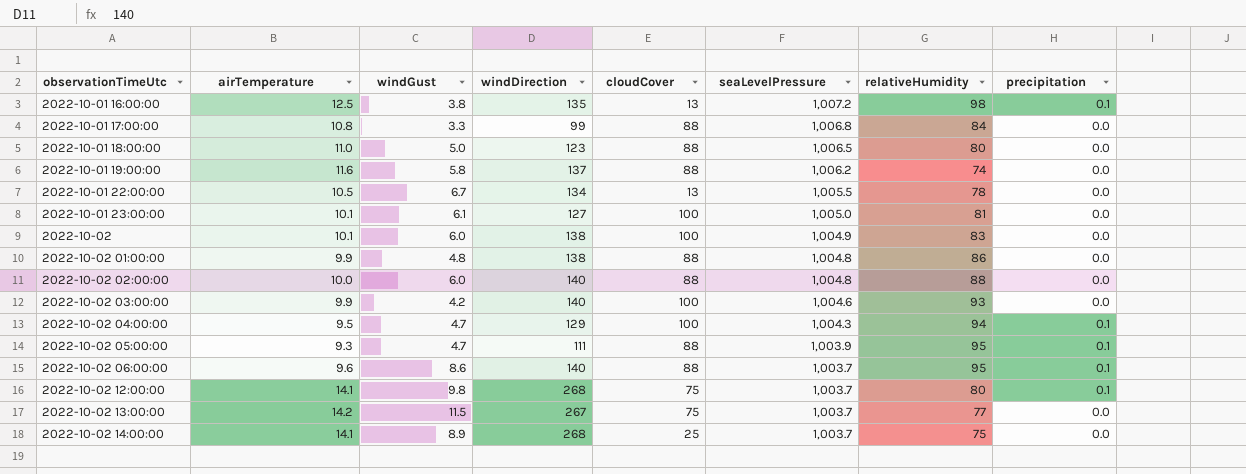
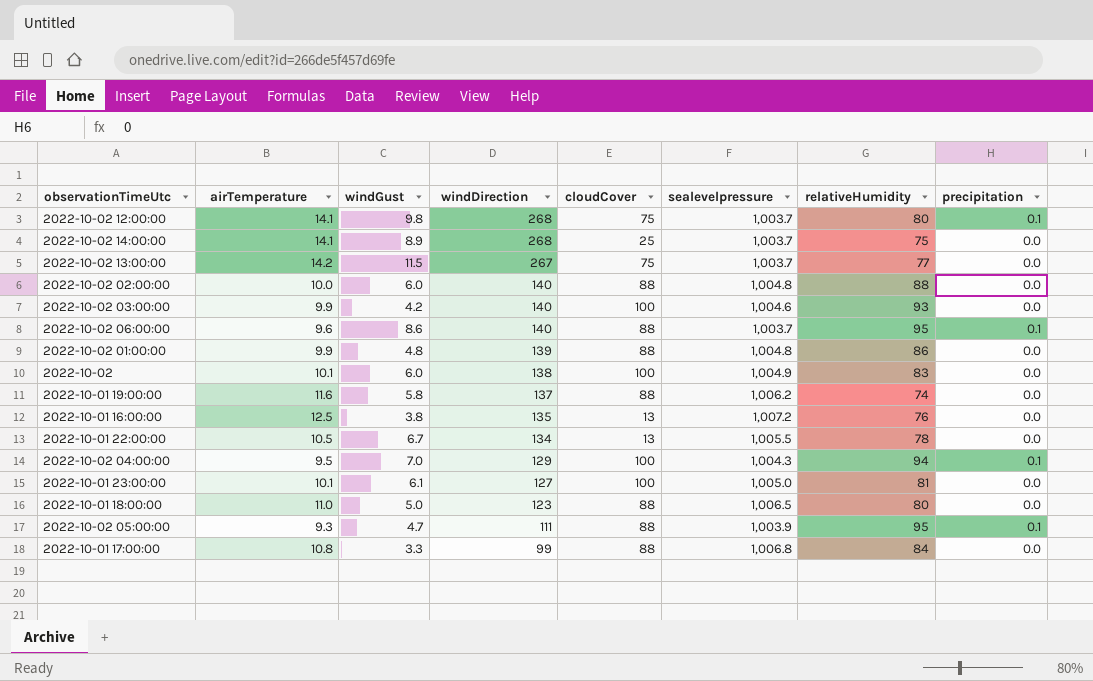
row order: observationTimeUtc ascending -> windDirection descending
column name: seaLevelPressure -> sealevelpressure
2022-10-02 01:00:00 | windDirection: 138 -> 139
2022-10-01 16:00:00 | relativeHumidity: 98 -> 76
2022-10-01 16:00:00 | precipitation: 0.1 -> 0.0
2022-10-02 04:00:00 | windGust: 4.7 -> 7.0

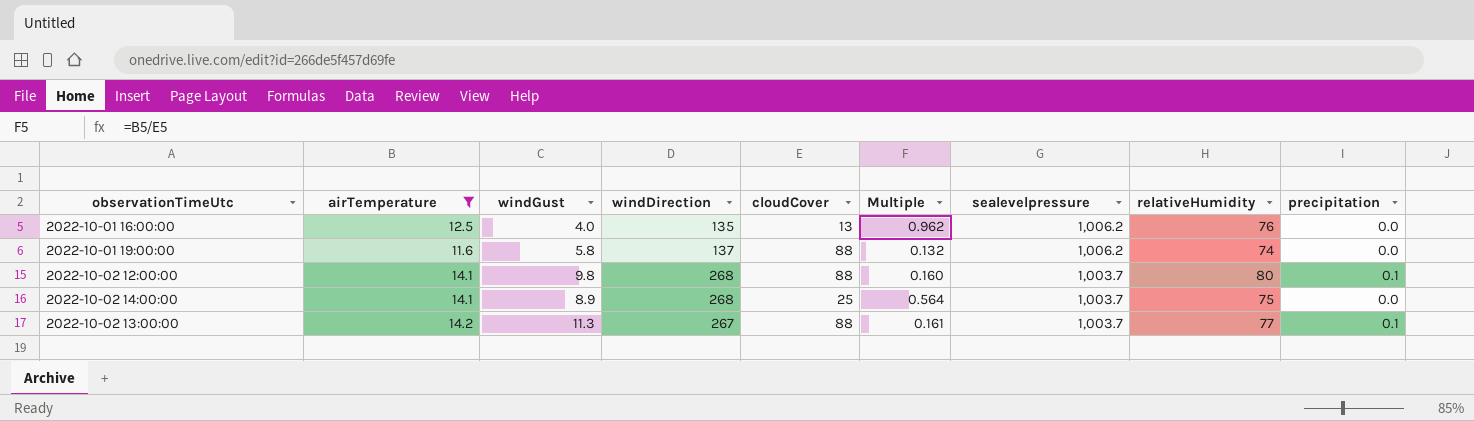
filter: none -> airTemperature >= 11.6
row order: windDirection descending -> sealevelpressure descending
column Multiple | formula: none -> [airTemperature] / [cloudCover]
2022-10-01 16:00:00 | windGust: 3.8 -> 4.0
2022-10-01 16:00:00 | sealevelpressure: 1,007.2 -> 1,006.2
2022-10-02 12:00:00 | cloudCover: 75 -> 88
2022-10-02 13:00:00 | windGust: 11.5 -> 11.3
2022-10-02 13:00:00 | cloudCover: 75 -> 88
2022-10-02 13:00:00 | precipitation: 0.0 -> 0.1

